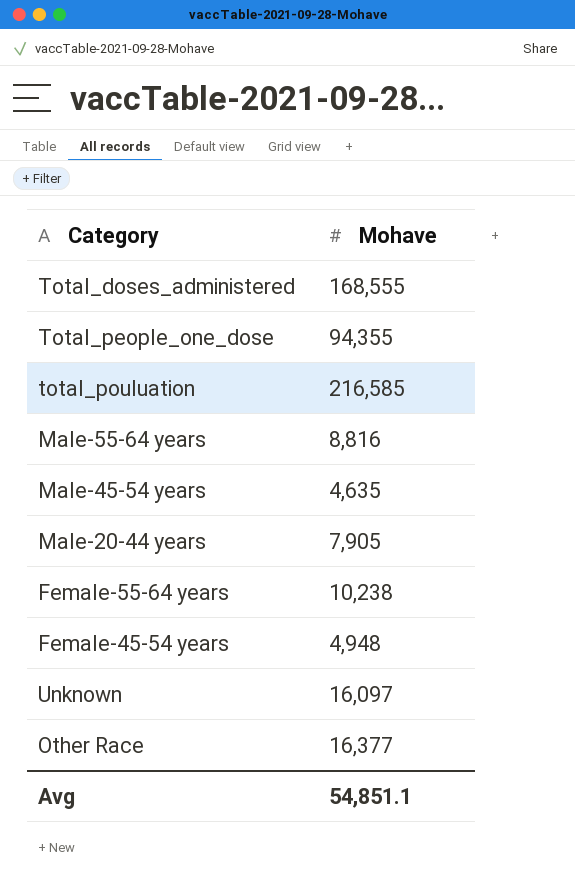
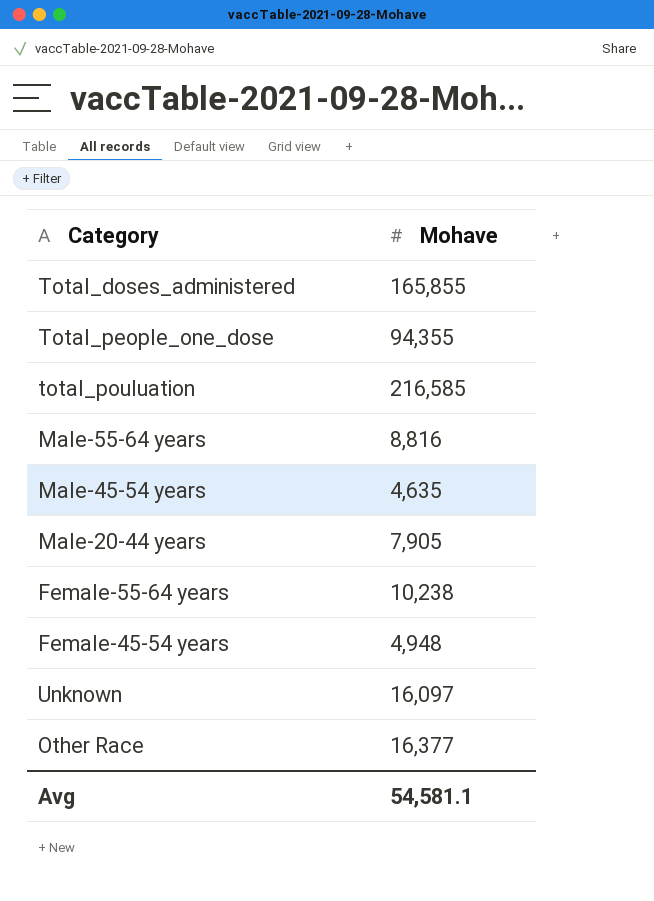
Total_doses_administered | Mohave: 168,555 -> 165,855
Avg | Mohave: 54,851.1 -> 54,581.1

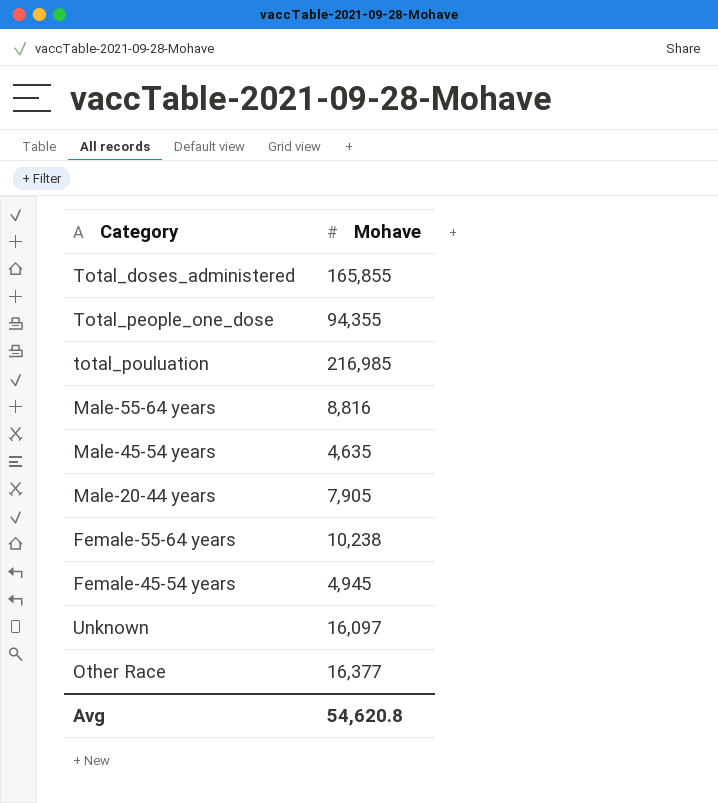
total_pouluation | Mohave: 216,585 -> 216,985
Female-45-54 years | Mohave: 4,948 -> 4,945
Avg | Mohave: 54,581.1 -> 54,620.8

